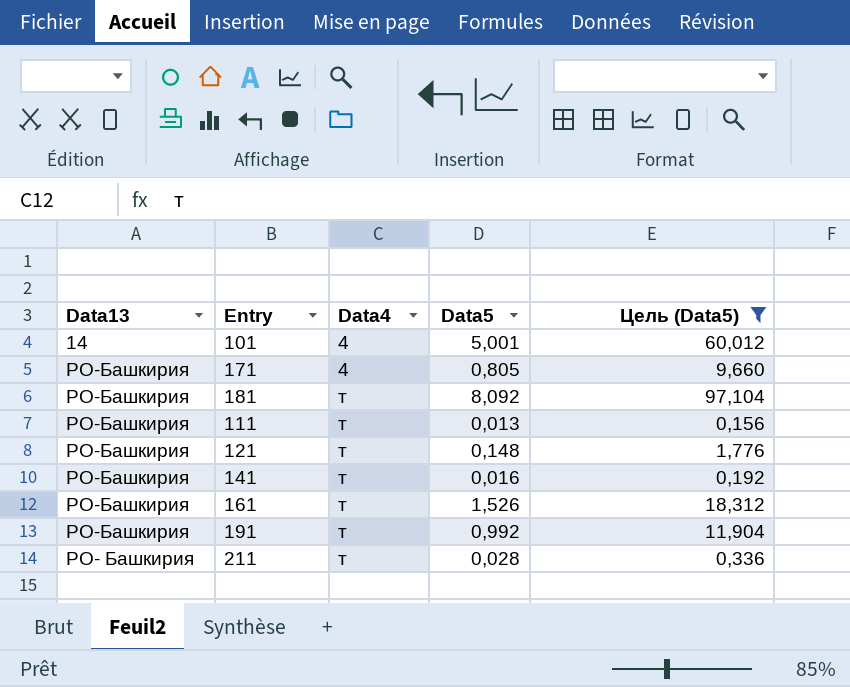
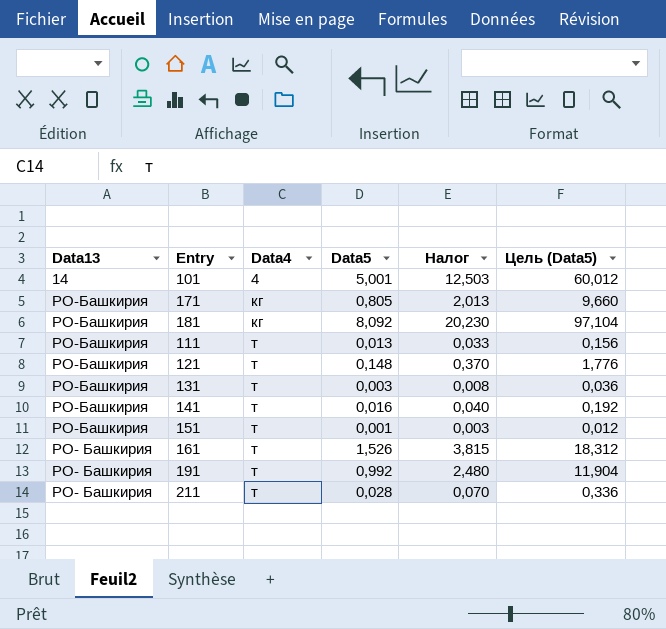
filter: Цель (Data5) >= 0,156 -> none
column Налог | formula: none -> [Data5] * 2,5
171 | Data4: 4 -> кг
181 | Data4: т -> кг
161 | Data13: РО-Башкирия -> РО- Башкирия
191 | Data13: РО-Башкирия -> РО- Башкирия

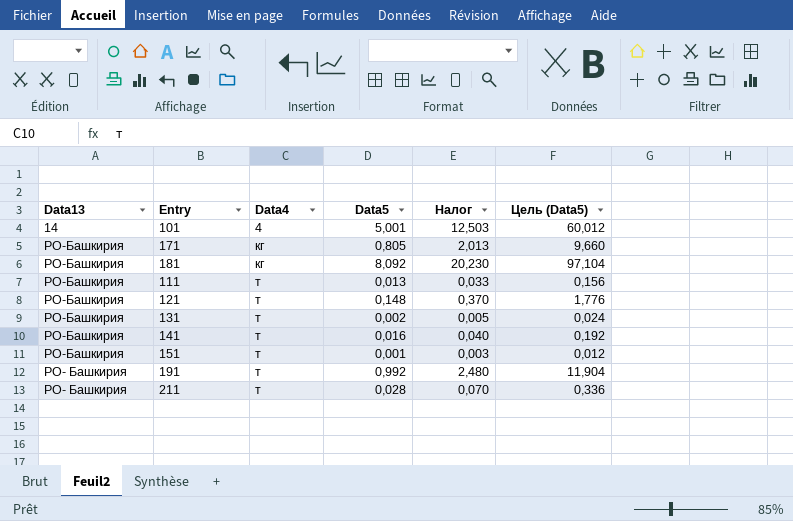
row 161: РО- Башкирия | т | 1,526 | 3,815 | 18,312 -> none
131 | Data5: 0,003 -> 0,002
131 | Налог: 0,008 -> 0,005
131 | Цель (Data5): 0,036 -> 0,024

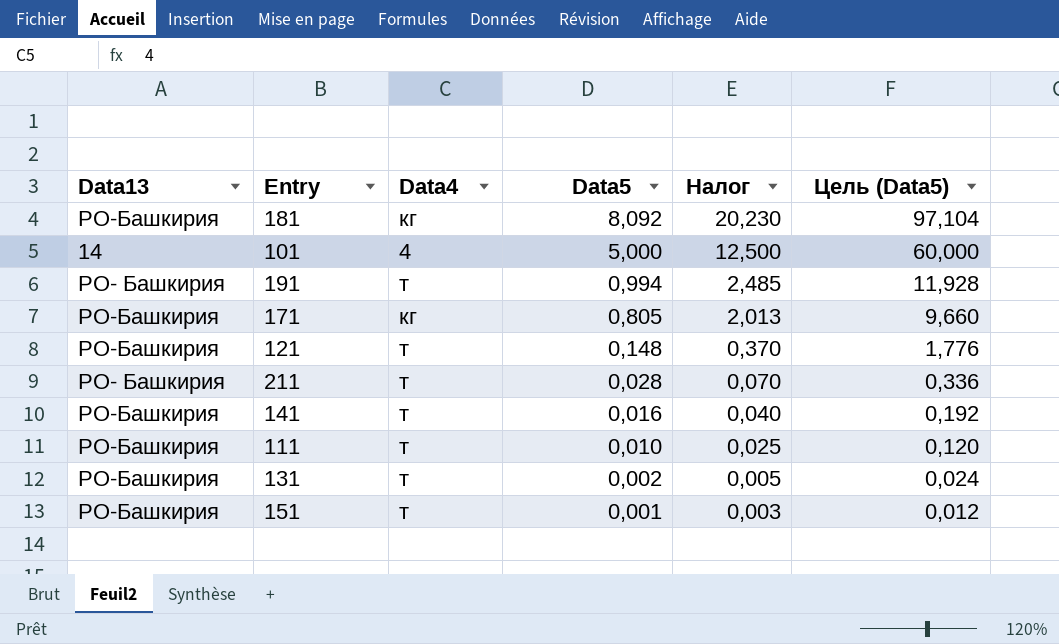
row order: Data4 ascending -> Data5 descending
101 | Data5: 5,001 -> 5,000
101 | Налог: 12,503 -> 12,500
101 | Цель (Data5): 60,012 -> 60,000
191 | Data5: 0,992 -> 0,994
191 | Налог: 2,480 -> 2,485
191 | Цель (Data5): 11,904 -> 11,928
111 | Data5: 0,013 -> 0,010
111 | Налог: 0,033 -> 0,025
111 | Цель (Data5): 0,156 -> 0,120

